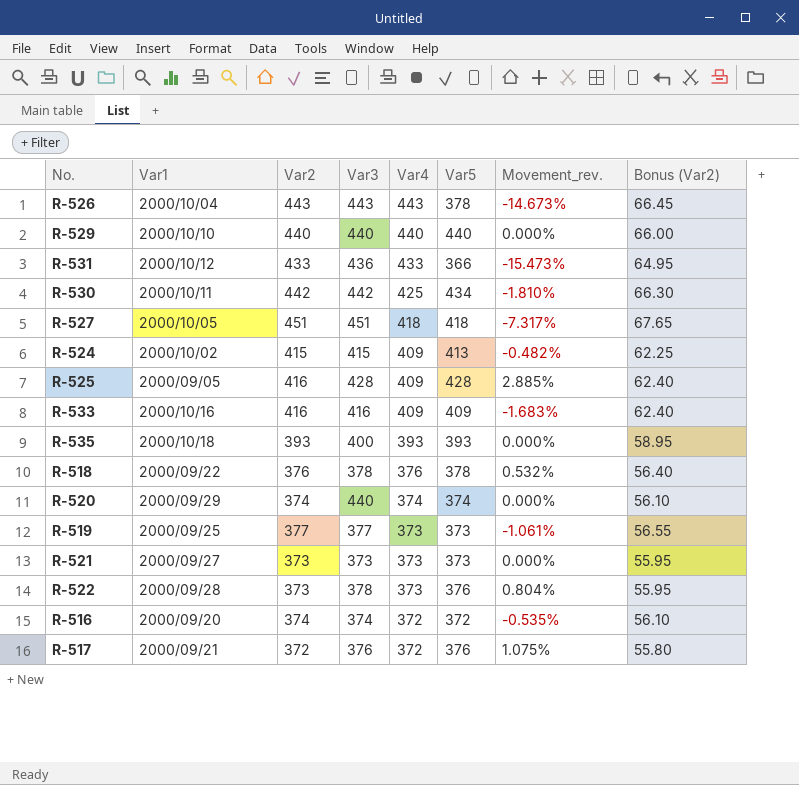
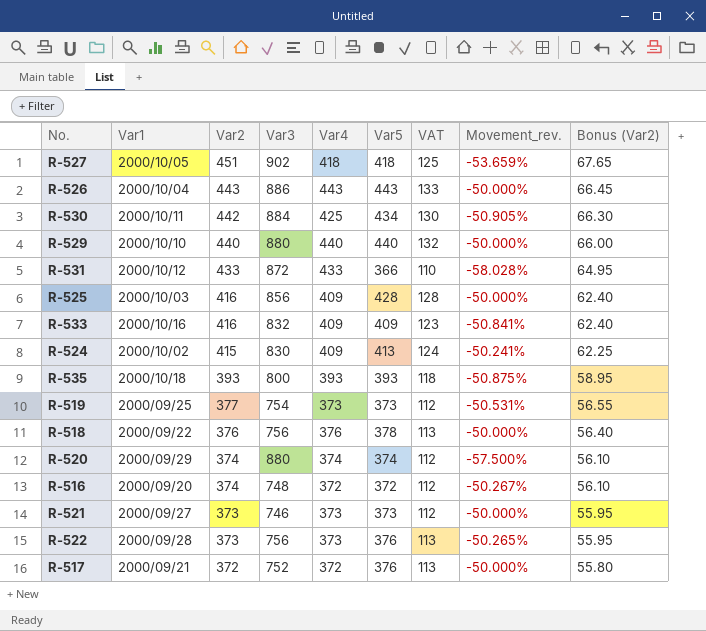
row order: Var4 descending -> Var2 descending
column VAT | formula: none -> [Var5] * 0.3
column Movement_rev. | formula: ([Var5] - [Var2]) / [Var2] -> ([Var5] - [Var3]) / [Var3]
R-527 | Var3: 451 -> 902
R-526 | Var3: 443 -> 886
R-526 | Var5: 378 -> 443
R-530 | Var3: 442 -> 884
R-529 | Var3: 440 -> 880
R-531 | Var3: 436 -> 872
R-525 | Var1: 2000/09/05 -> 2000/10/03
R-525 | Var3: 428 -> 856
R-533 | Var3: 416 -> 832
R-524 | Var3: 415 -> 830
R-535 | Var3: 400 -> 800
R-519 | Var3: 377 -> 754
R-518 | Var3: 378 -> 756
R-520 | Var3: 440 -> 880
R-516 | Var3: 374 -> 748
R-521 | Var3: 373 -> 746
R-522 | Var3: 378 -> 756
R-517 | Var3: 376 -> 752

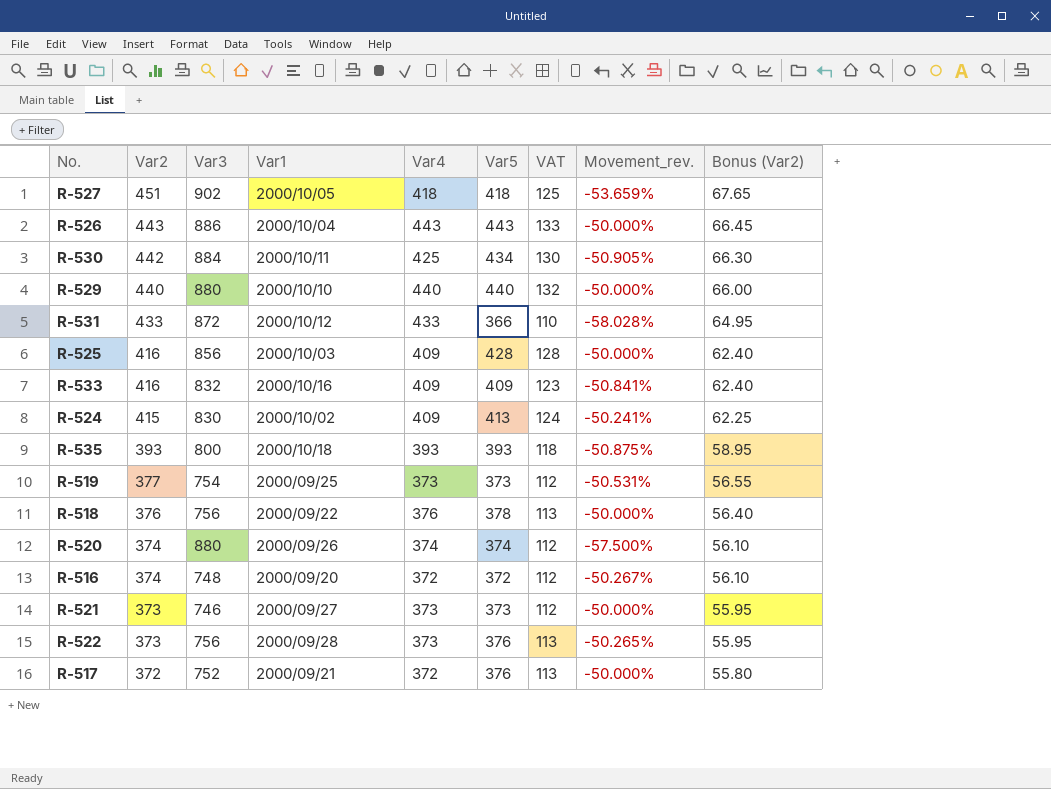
column Var1 | position: 2 -> 4
R-520 | Var1: 2000/09/29 -> 2000/09/26

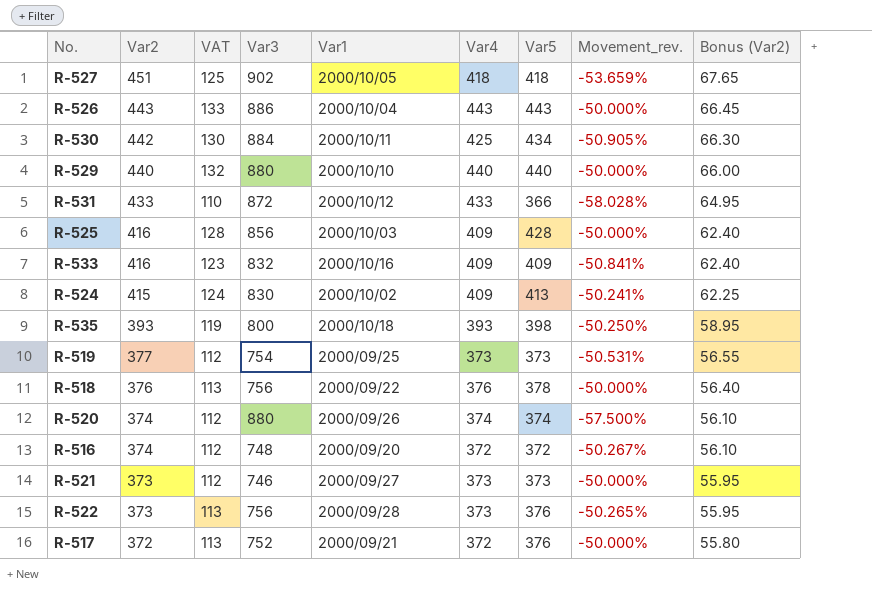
column VAT | position: 7 -> 3
R-535 | VAT: 118 -> 119
R-535 | Var5: 393 -> 398
R-535 | Movement_rev.: -50.875% -> -50.250%

